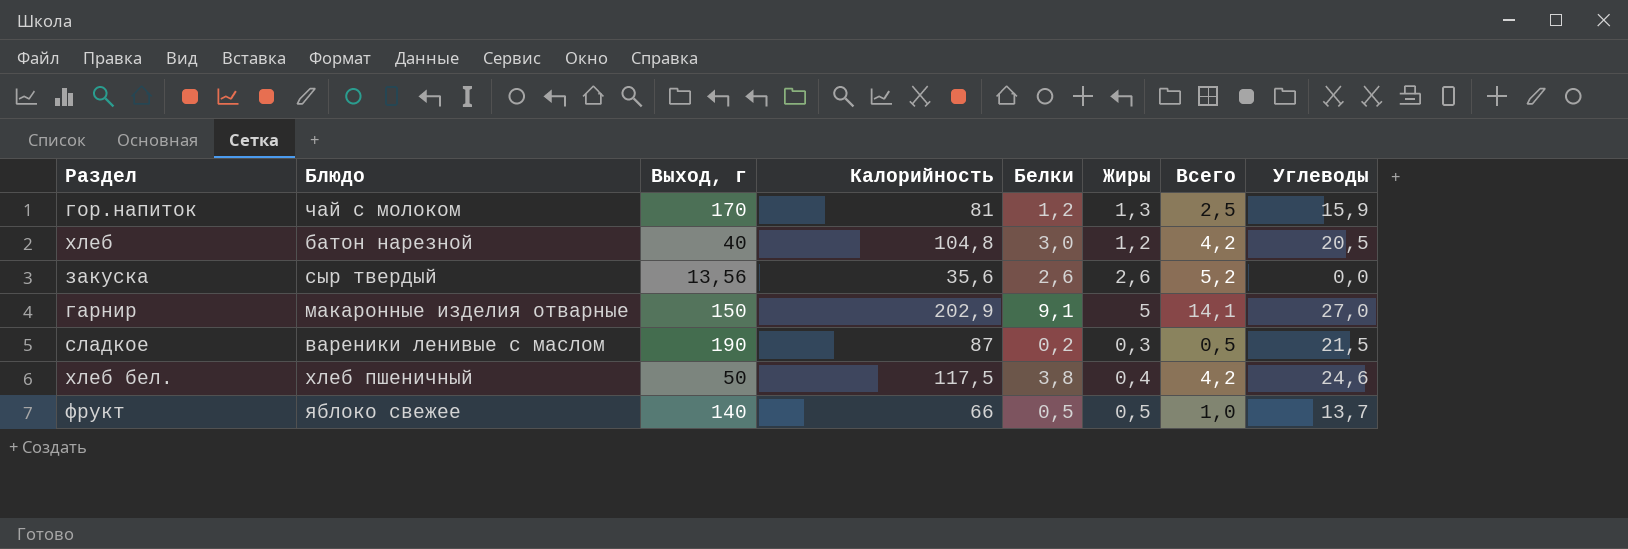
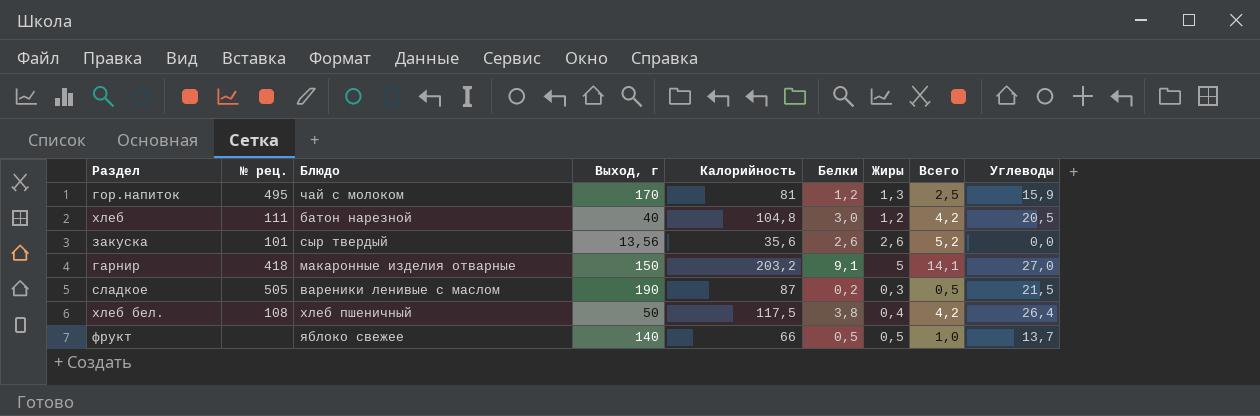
column № рец. | position: none -> 2
гарнир | Калорийность: 202,9 -> 203,2
хлеб бел. | Углеводы: 24,6 -> 26,4

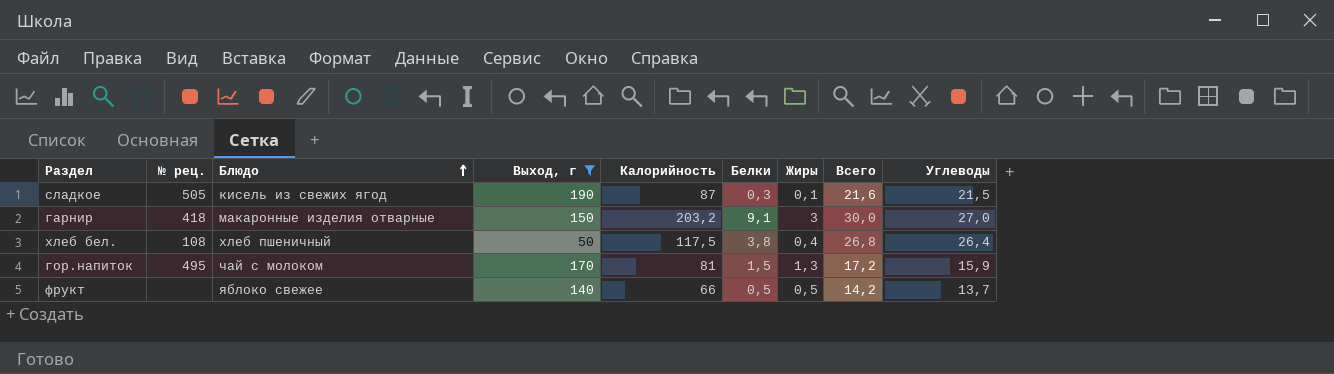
filter: none -> Выход, г >= 50
row order: none -> Блюдо ascending
column Всего | formula: [Белки] + [Жиры] -> [Жиры] + [Углеводы]
сладкое | Блюдо: вареники ленивые с маслом -> кисель из свежих ягод
сладкое | Белки: 0,2 -> 0,3
сладкое | Жиры: 0,3 -> 0,1
гарнир | Жиры: 5 -> 3
гор.напиток | Белки: 1,2 -> 1,5

